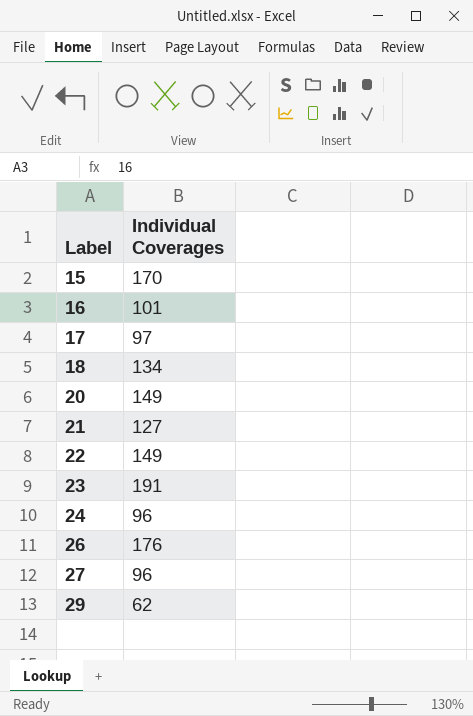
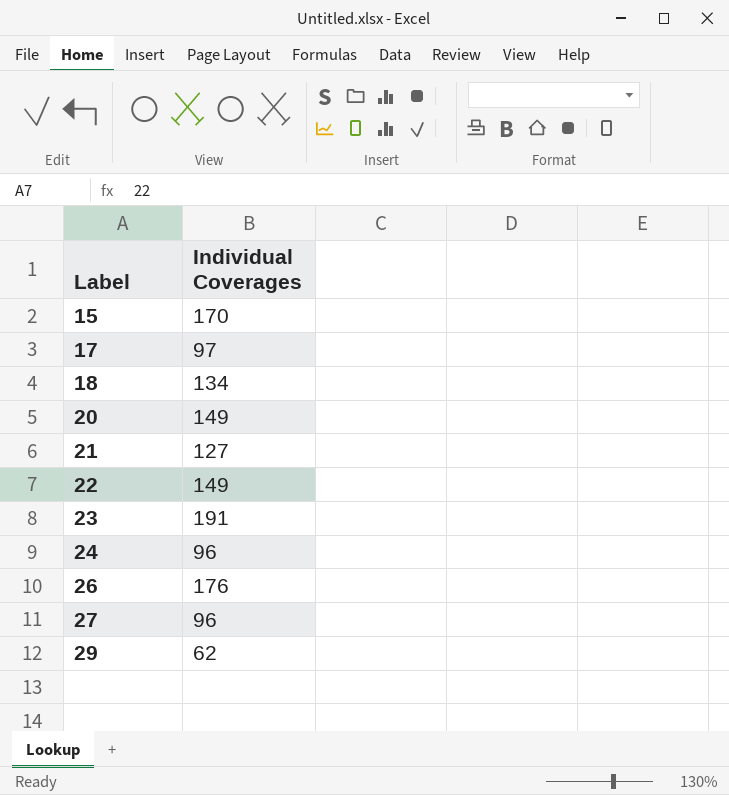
row 16: 101 -> none

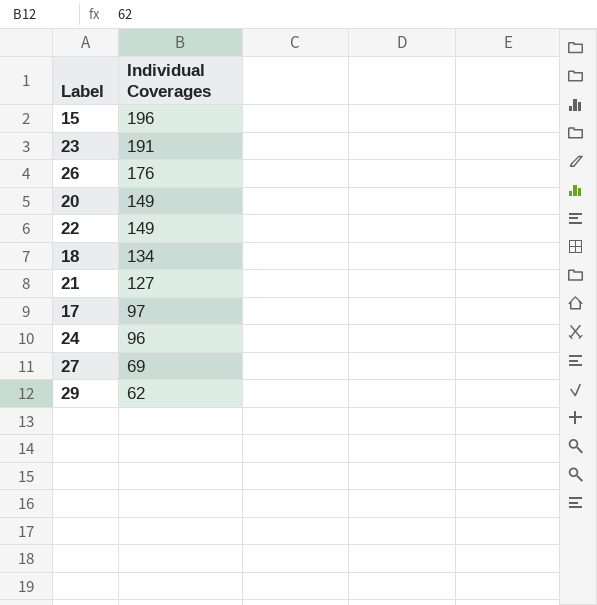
row order: Label ascending -> Individual Coverages descending
15 | Individual Coverages: 170 -> 196
27 | Individual Coverages: 96 -> 69

